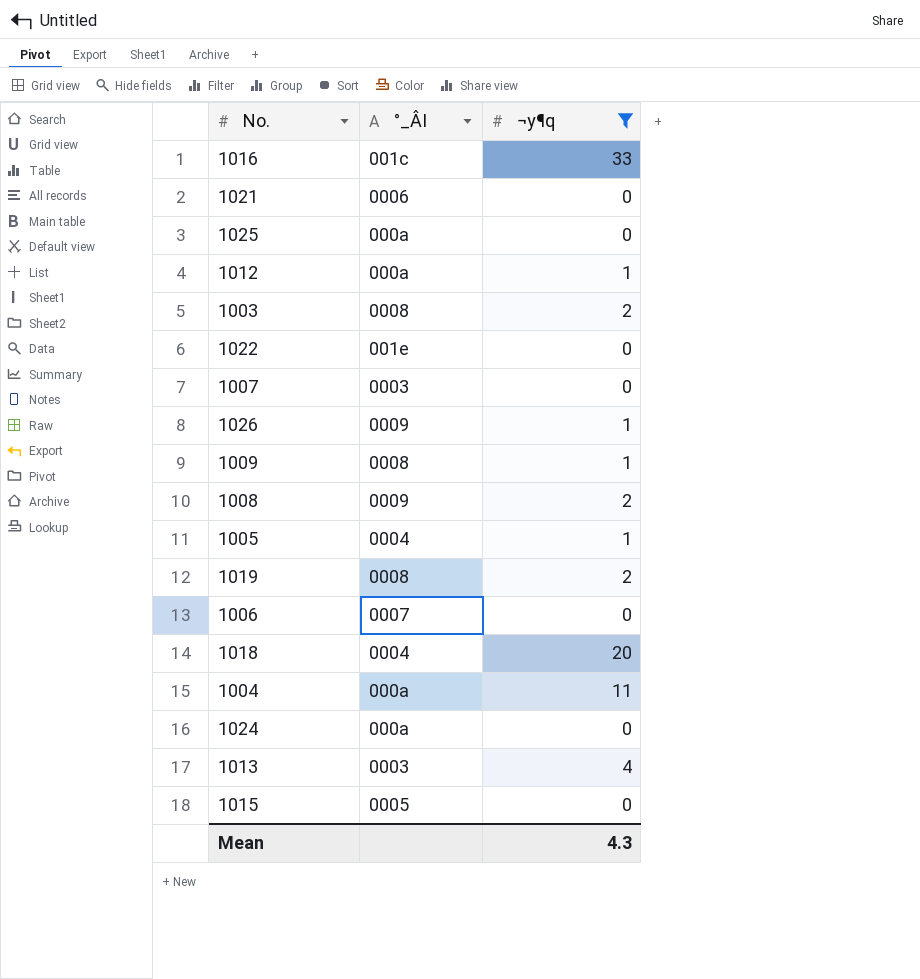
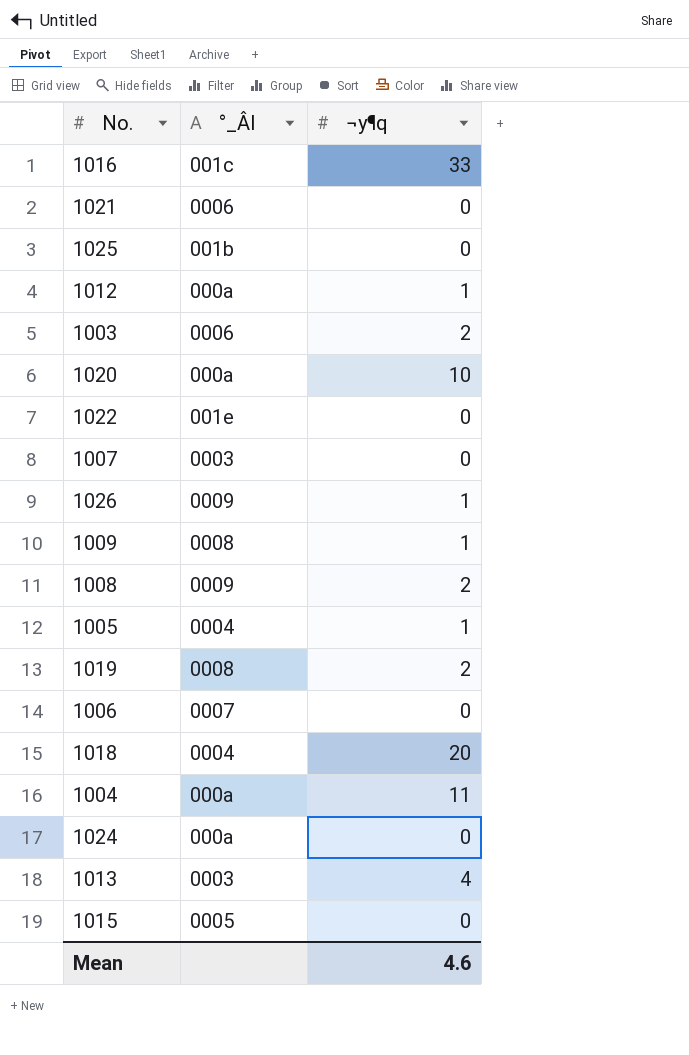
filter: ¬y¶q != 10 -> none
1025 | °_ÂI: 000a -> 001b
1003 | °_ÂI: 0008 -> 0006
Mean | ¬y¶q: 4.3 -> 4.6

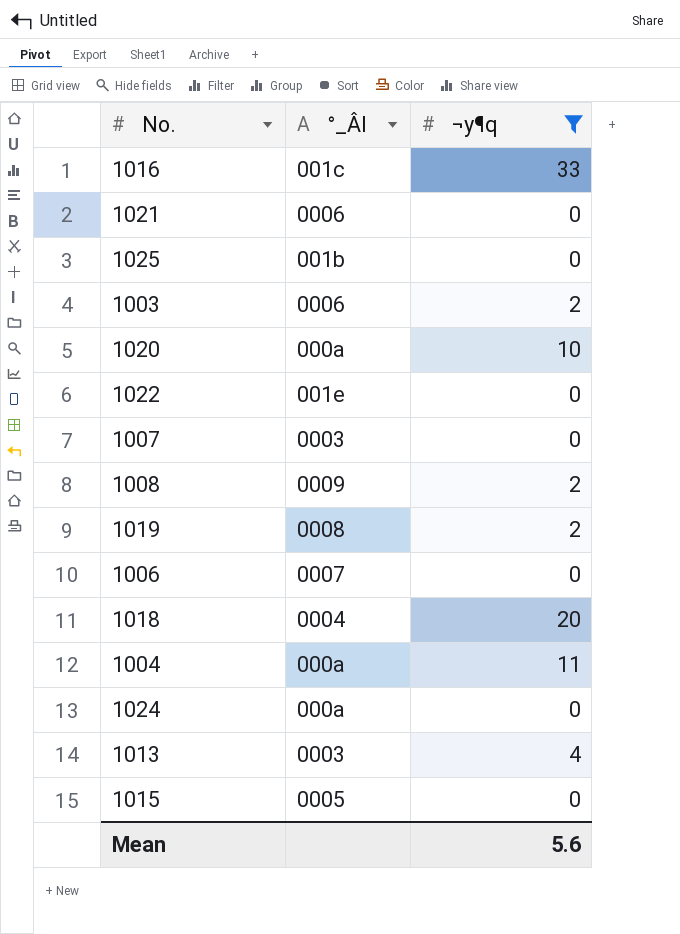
filter: none -> ¬y¶q != 1
Mean | ¬y¶q: 4.6 -> 5.6

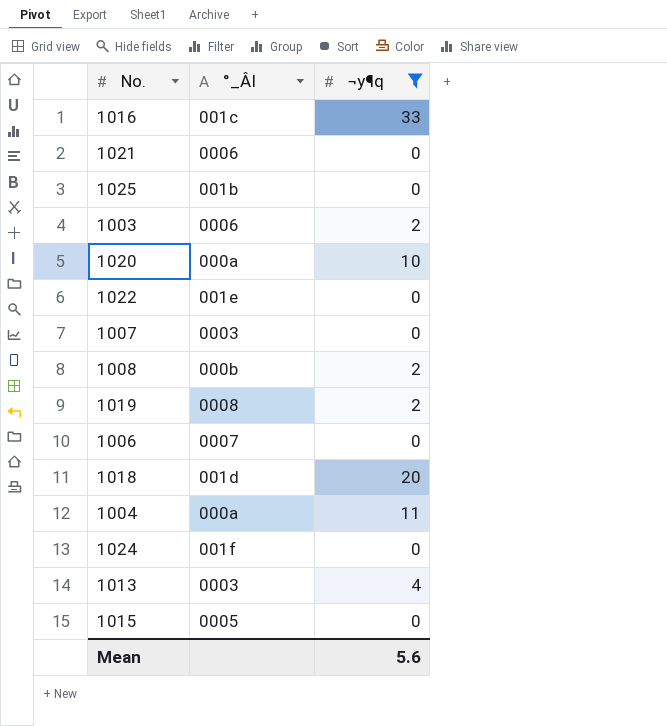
1008 | °_ÂI: 0009 -> 000b
1018 | °_ÂI: 0004 -> 001d
1024 | °_ÂI: 000a -> 001f

